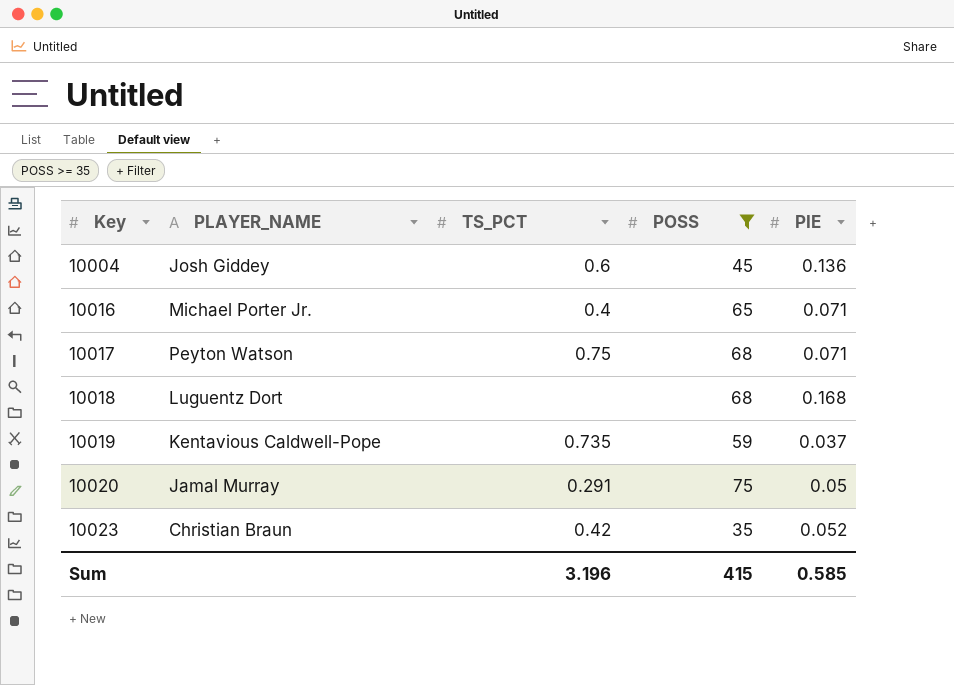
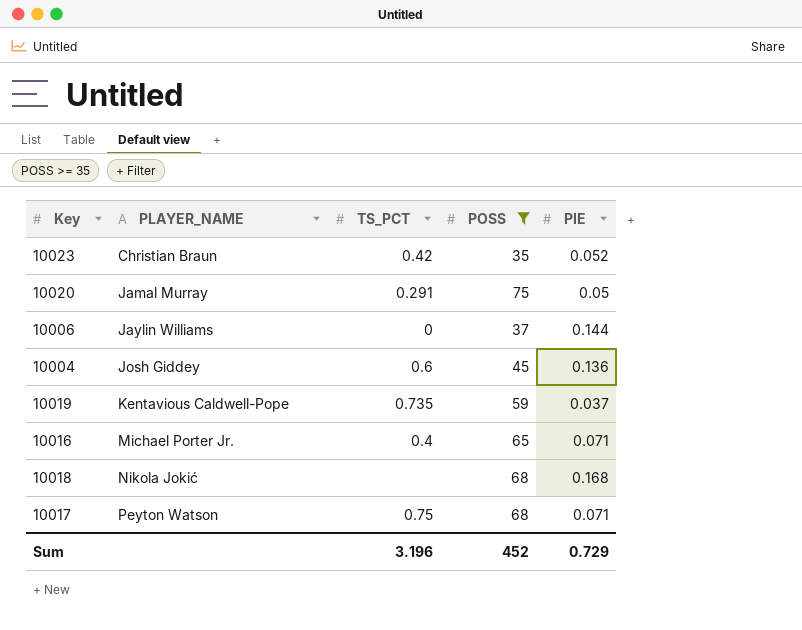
row order: Key ascending -> PLAYER_NAME ascending
row 10006: none -> Jaylin Williams | 0 | 37 | 0.144
10018 | PLAYER_NAME: Luguentz Dort -> Nikola Jokić
Sum | POSS: 415 -> 452
Sum | PIE: 0.585 -> 0.729

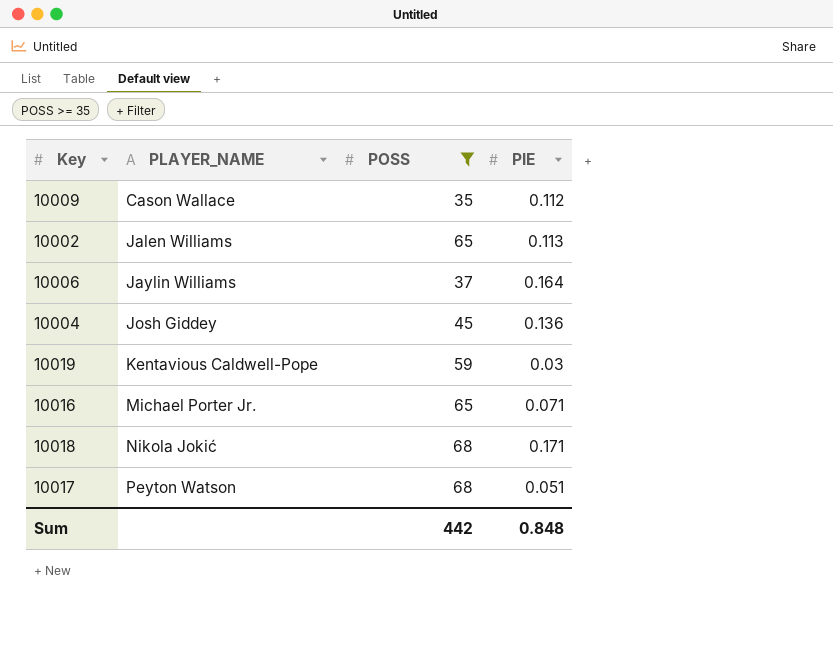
column TS_PCT | position: 3 -> none
row 10023: Christian Braun | 0.42 | 35 | 0.052 -> none
row 10020: Jamal Murray | 0.291 | 75 | 0.05 -> none
row 10009: none -> Cason Wallace | 35 | 0.112
row 10002: none -> Jalen Williams | 65 | 0.113
10006 | PIE: 0.144 -> 0.164
10019 | PIE: 0.037 -> 0.03
10018 | PIE: 0.168 -> 0.171
10017 | PIE: 0.071 -> 0.051
Sum | POSS: 452 -> 442
Sum | PIE: 0.729 -> 0.848

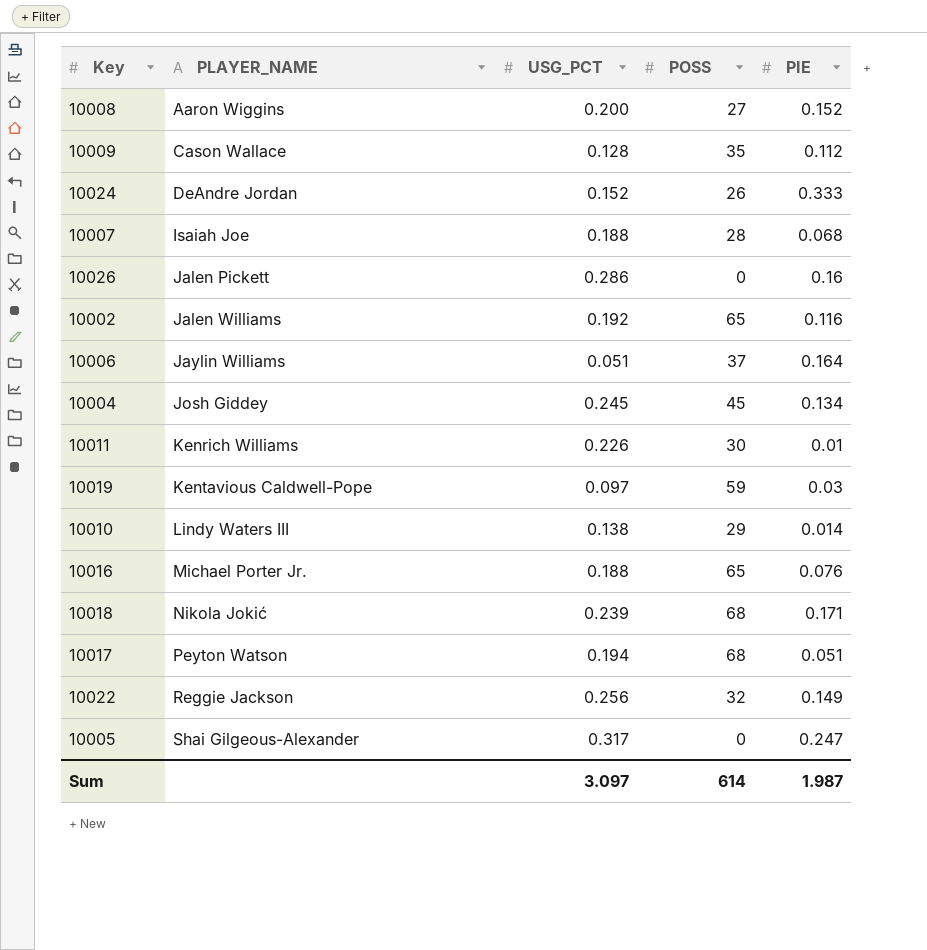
filter: POSS >= 35 -> none
column USG_PCT | position: none -> 3
10002 | PIE: 0.113 -> 0.116
10004 | PIE: 0.136 -> 0.134
10016 | PIE: 0.071 -> 0.076
Sum | POSS: 442 -> 614
Sum | PIE: 0.848 -> 1.987

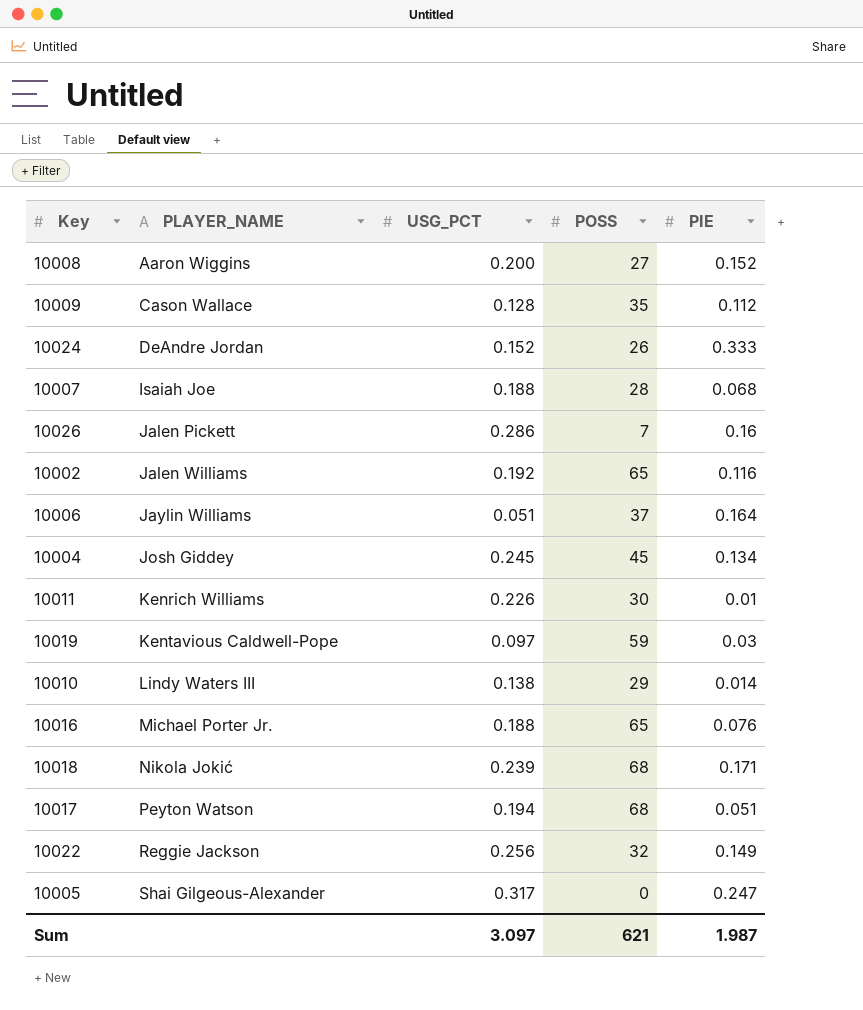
10026 | POSS: 0 -> 7
Sum | POSS: 614 -> 621

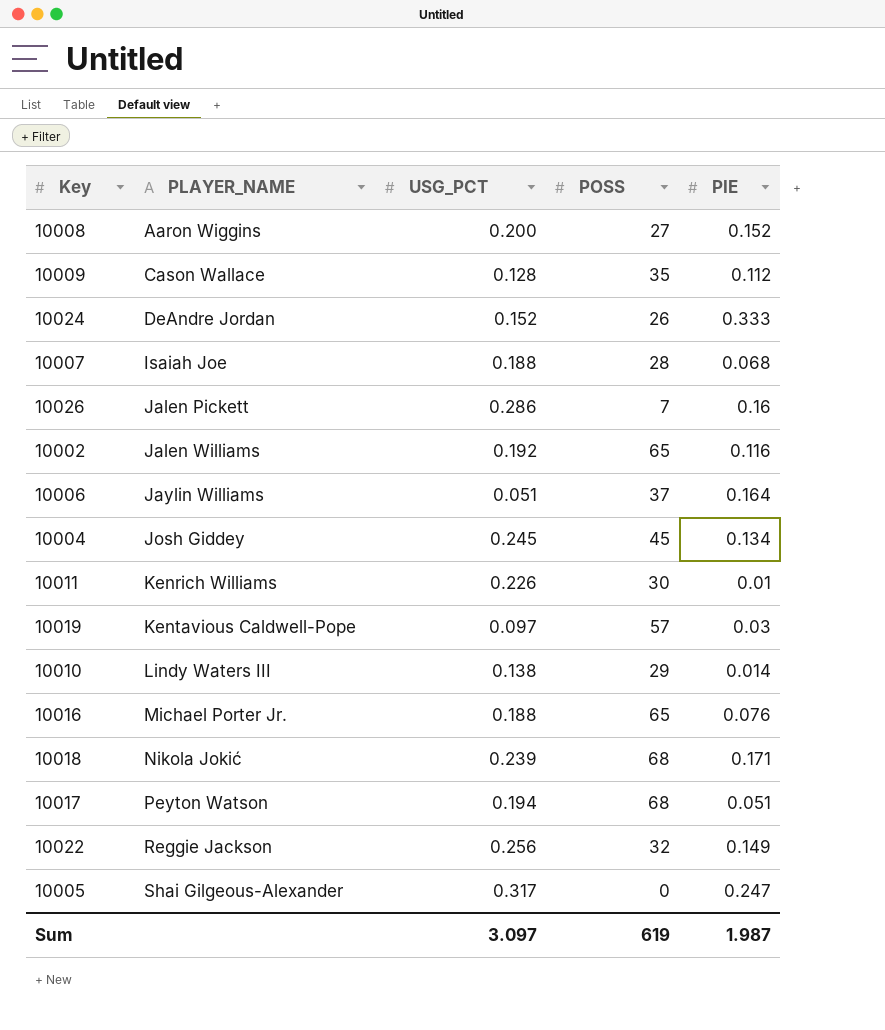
10019 | POSS: 59 -> 57
Sum | POSS: 621 -> 619

